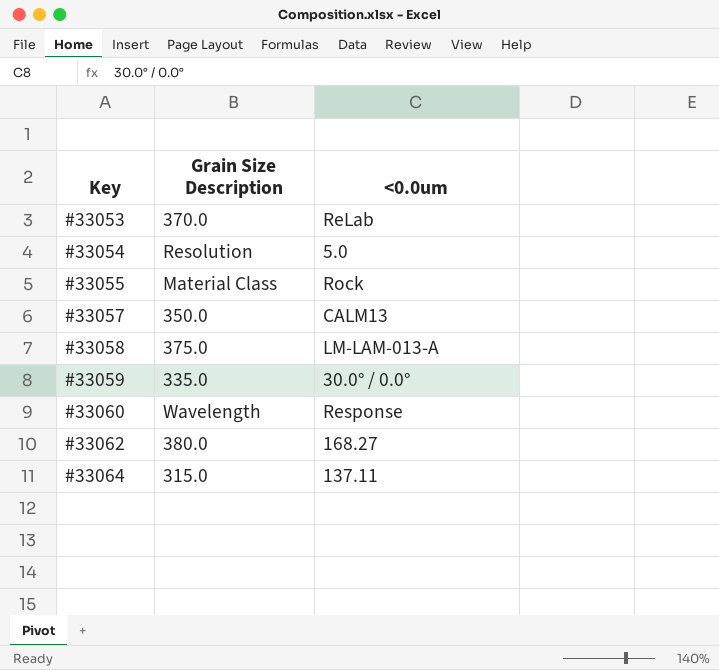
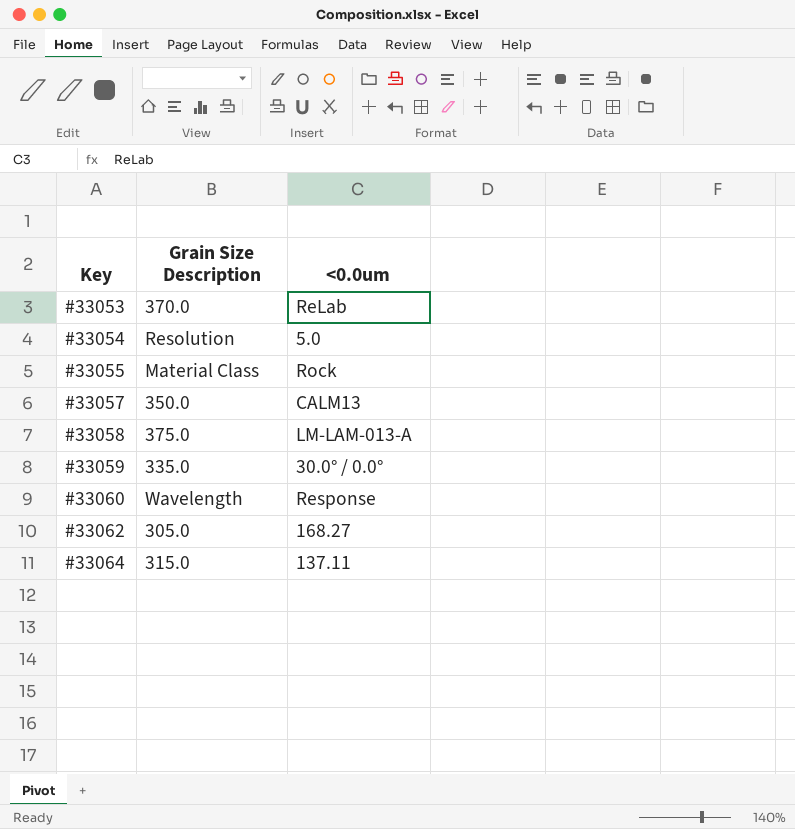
#33062 | Grain Size Description: 380.0 -> 305.0

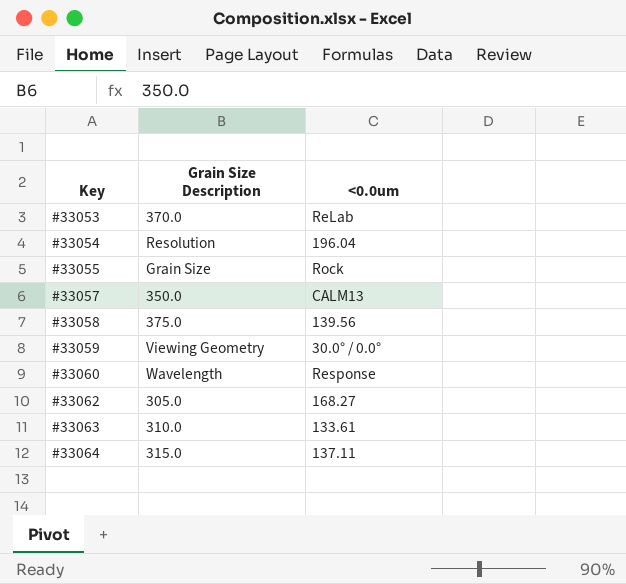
#33054 | <0.0um: 5.0 -> 196.04
#33055 | Grain Size Description: Material Class -> Grain Size
#33058 | <0.0um: LM-LAM-013-A -> 139.56
#33059 | Grain Size Description: 335.0 -> Viewing Geometry
row #33063: none -> 310.0 | 133.61

